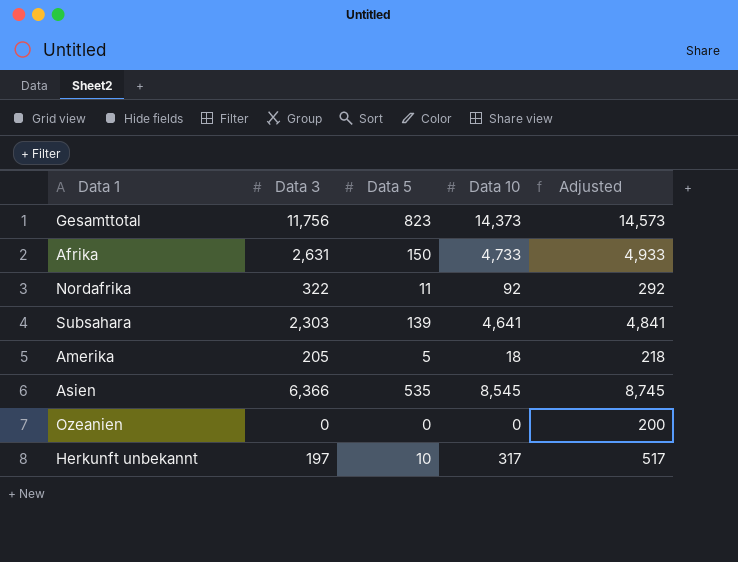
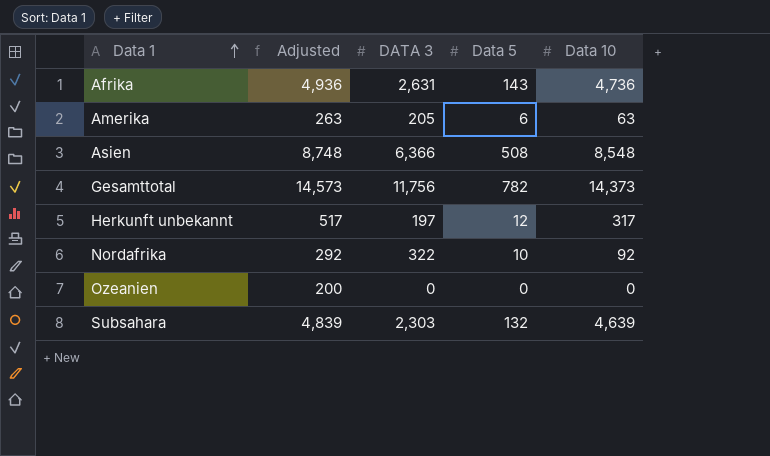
row order: none -> Data 1 ascending
column Adjusted | position: 5 -> 2
column name: Data 3 -> DATA 3
Afrika | Adjusted: 4,933 -> 4,936
Afrika | Data 5: 150 -> 143
Afrika | Data 10: 4,733 -> 4,736
Amerika | Adjusted: 218 -> 263
Amerika | Data 5: 5 -> 6
Amerika | Data 10: 18 -> 63
Asien | Adjusted: 8,745 -> 8,748
Asien | Data 5: 535 -> 508
Asien | Data 10: 8,545 -> 8,548
Gesamttotal | Data 5: 823 -> 782
Herkunft unbekannt | Data 5: 10 -> 12
Nordafrika | Data 5: 11 -> 10
Subsahara | Adjusted: 4,841 -> 4,839
Subsahara | Data 5: 139 -> 132
Subsahara | Data 10: 4,641 -> 4,639

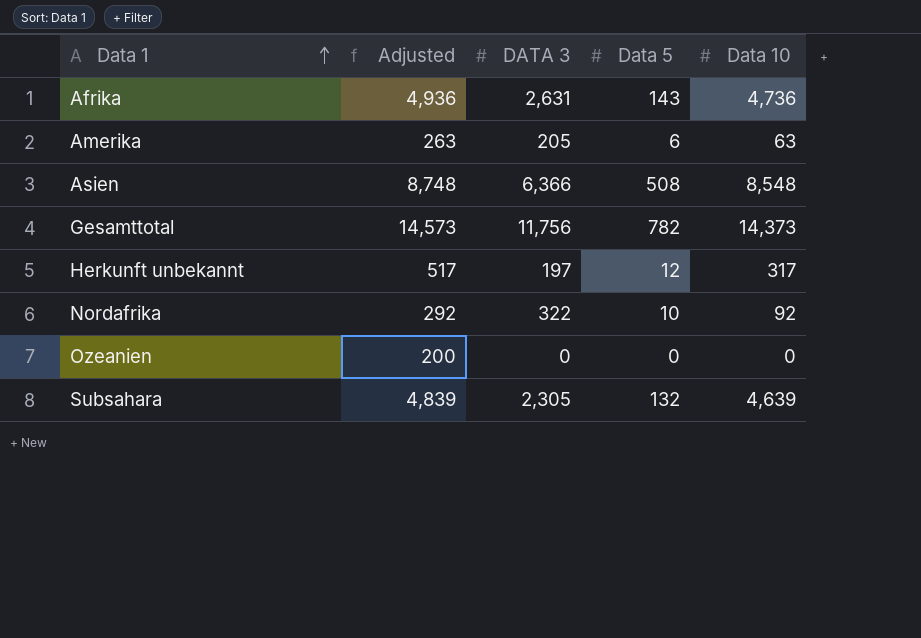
Subsahara | DATA 3: 2,303 -> 2,305

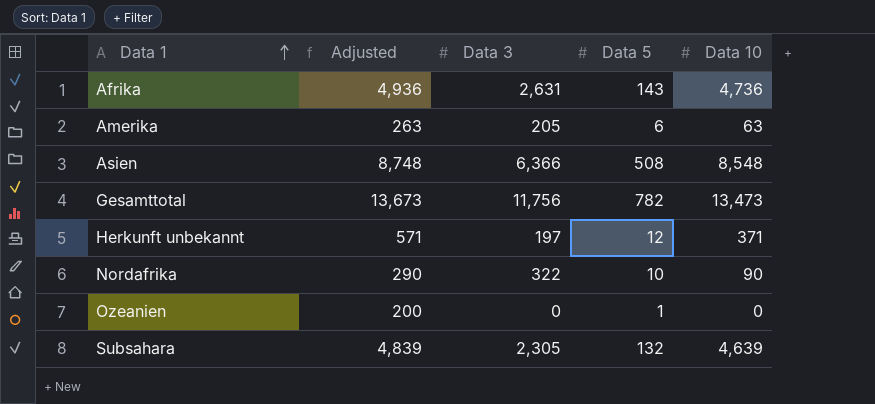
column name: DATA 3 -> Data 3
Gesamttotal | Adjusted: 14,573 -> 13,673
Gesamttotal | Data 10: 14,373 -> 13,473
Herkunft unbekannt | Adjusted: 517 -> 571
Herkunft unbekannt | Data 10: 317 -> 371
Nordafrika | Adjusted: 292 -> 290
Nordafrika | Data 10: 92 -> 90
Ozeanien | Data 5: 0 -> 1

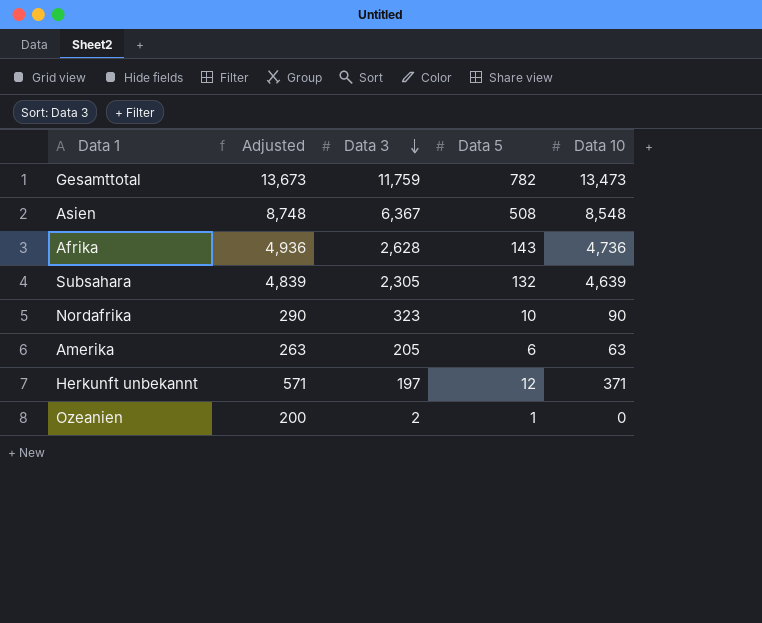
row order: Data 1 ascending -> Data 3 descending
Gesamttotal | Data 3: 11,756 -> 11,759
Asien | Data 3: 6,366 -> 6,367
Afrika | Data 3: 2,631 -> 2,628
Nordafrika | Data 3: 322 -> 323
Ozeanien | Data 3: 0 -> 2

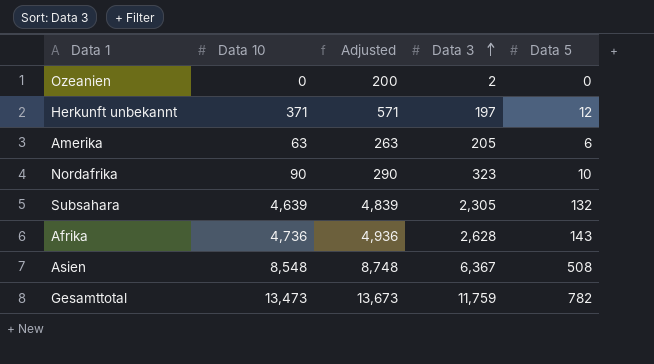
row order: Data 3 descending -> Data 3 ascending
column Data 10 | position: 5 -> 2
Ozeanien | Data 5: 1 -> 0

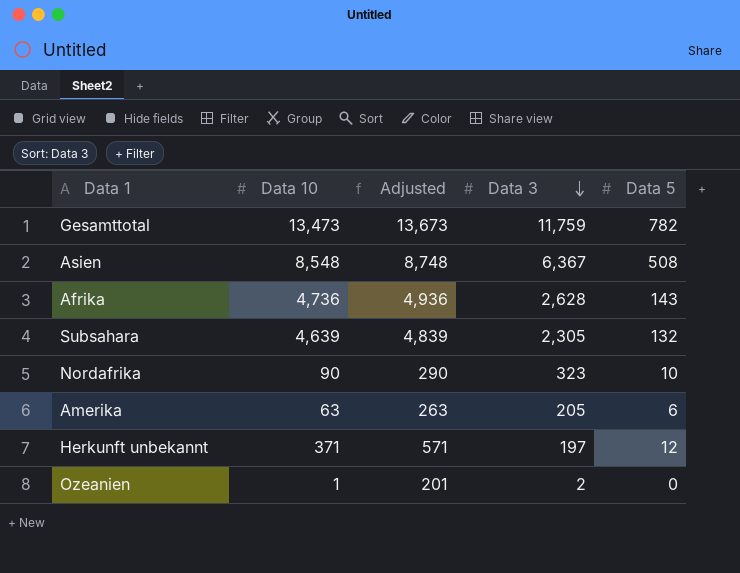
row order: Data 3 ascending -> Data 3 descending
Ozeanien | Data 10: 0 -> 1
Ozeanien | Adjusted: 200 -> 201

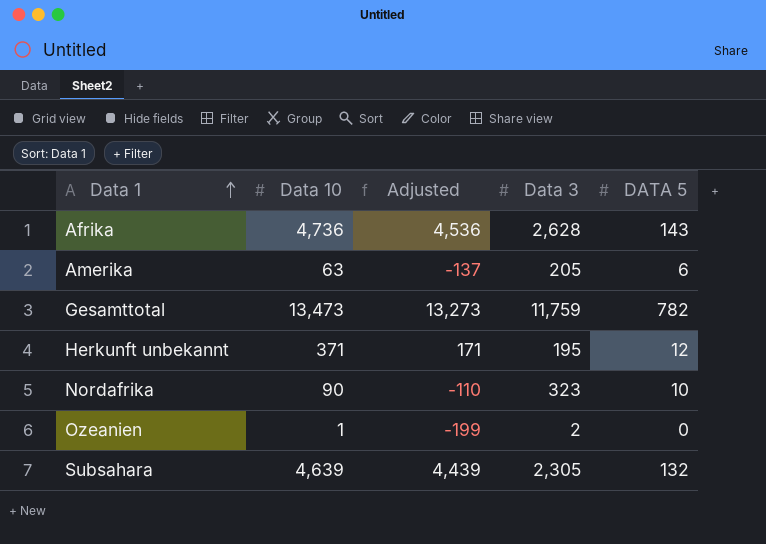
row order: Data 3 descending -> Data 1 ascending
column Adjusted | formula: [Data 10] + 200 -> [Data 10] - 200
column name: Data 5 -> DATA 5
row Asien: 8,548 | 8,748 | 6,367 | 508 -> none
Herkunft unbekannt | Data 3: 197 -> 195

